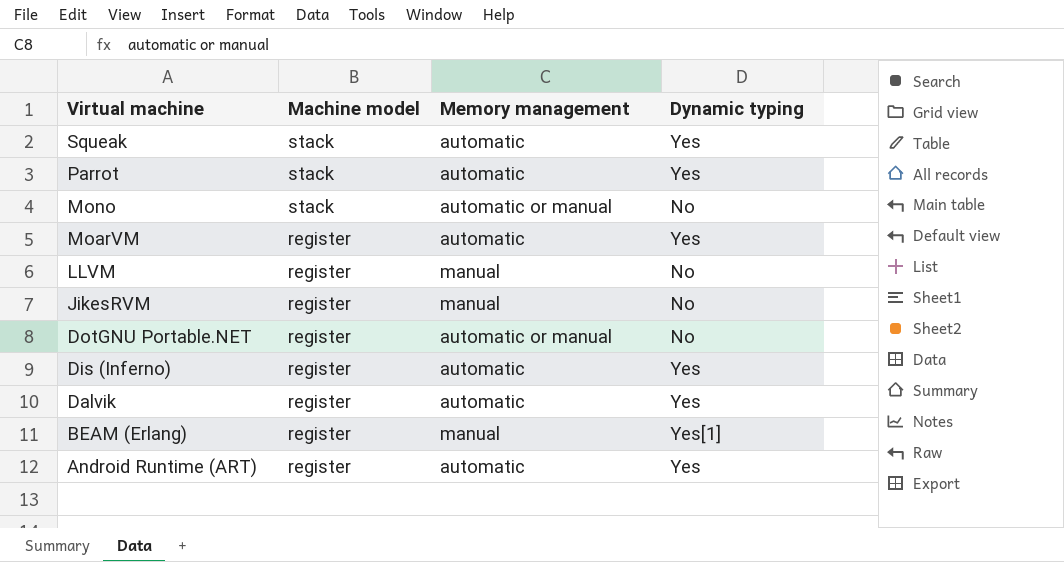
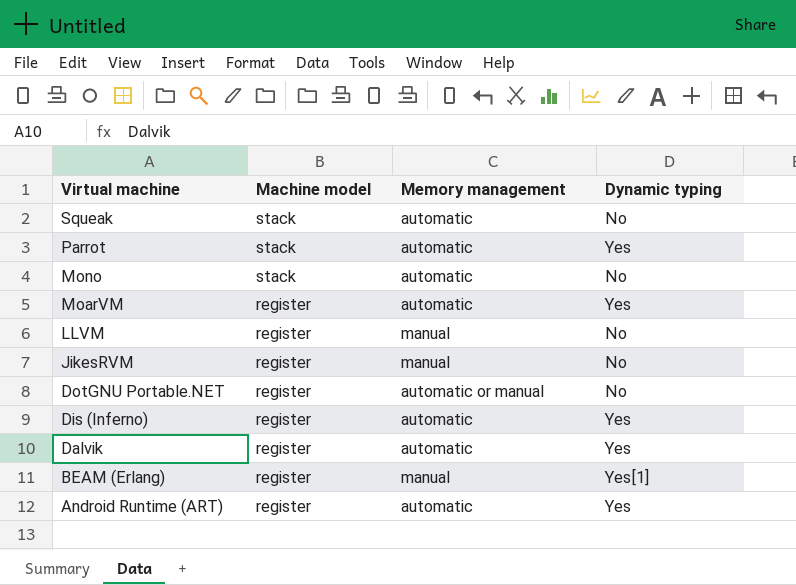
Squeak | Dynamic typing: Yes -> No
Mono | Memory management: automatic or manual -> automatic

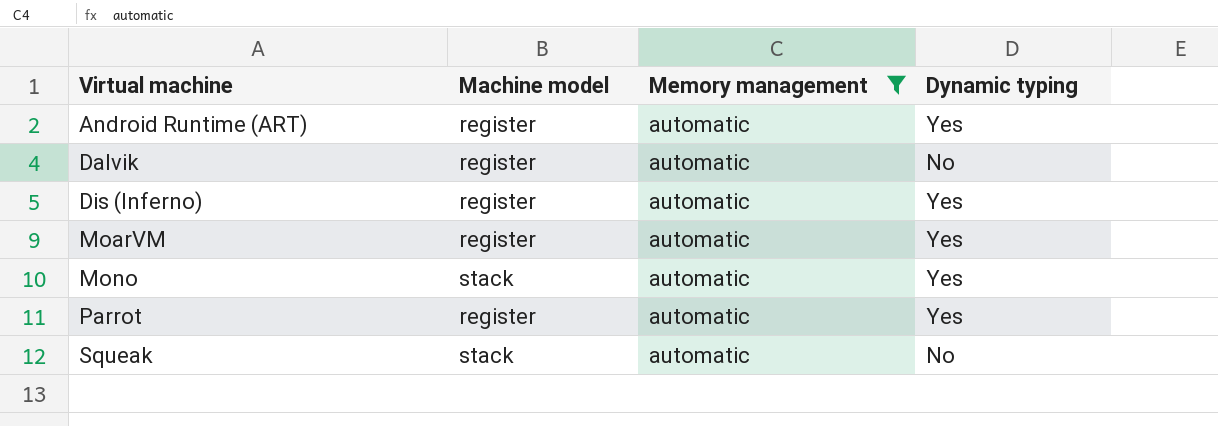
filter: none -> Memory management = automatic
row order: Virtual machine descending -> Virtual machine ascending
Dalvik | Dynamic typing: Yes -> No
Mono | Dynamic typing: No -> Yes
Parrot | Machine model: stack -> register

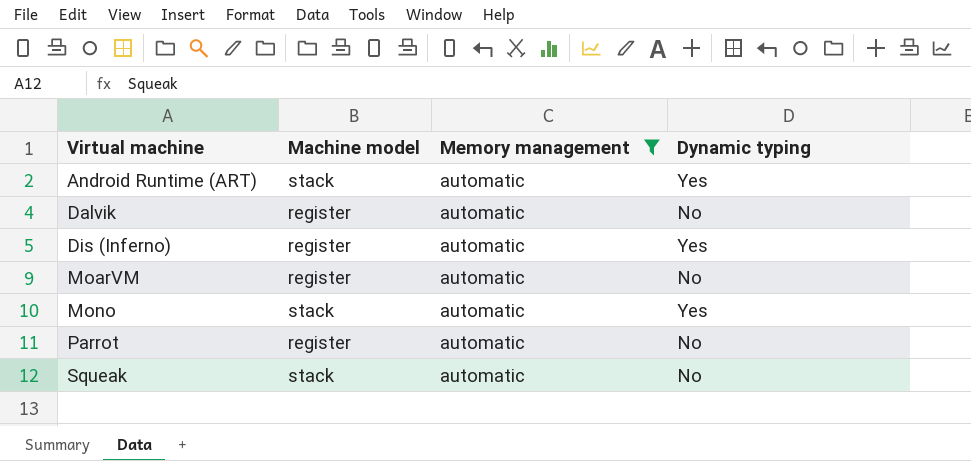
Android Runtime (ART) | Machine model: register -> stack
MoarVM | Dynamic typing: Yes -> No
Parrot | Dynamic typing: Yes -> No

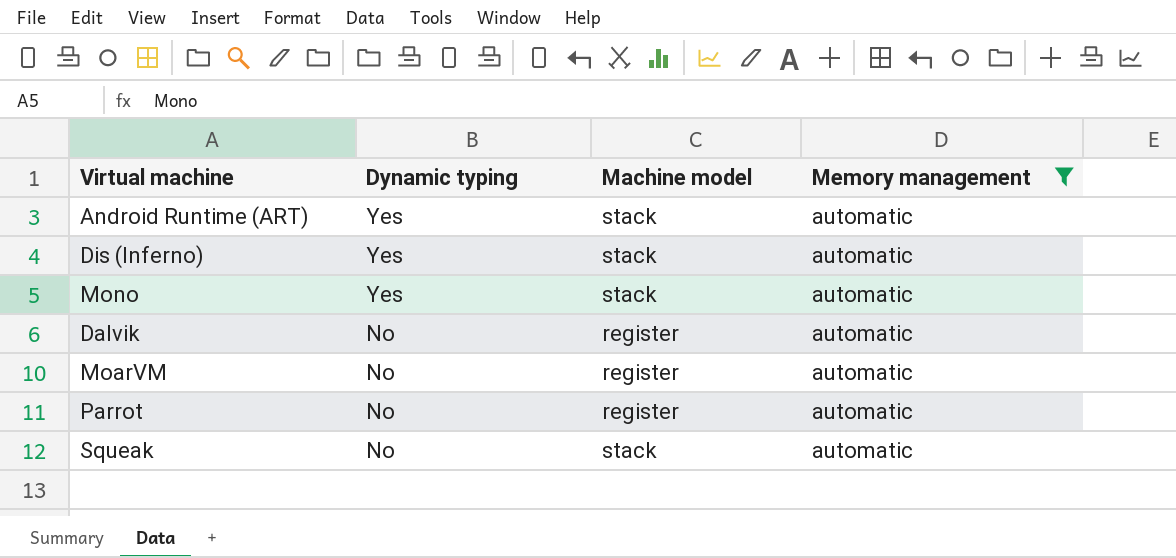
row order: Virtual machine ascending -> Dynamic typing descending
column Dynamic typing | position: 4 -> 2
Dis (Inferno) | Machine model: register -> stack

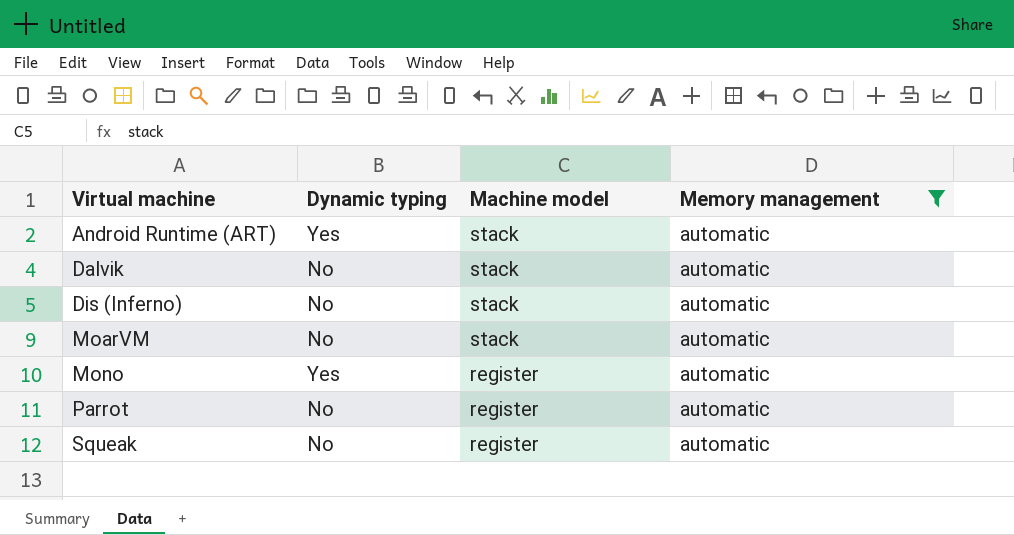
row order: Dynamic typing descending -> Virtual machine ascending
Dalvik | Machine model: register -> stack
Dis (Inferno) | Dynamic typing: Yes -> No
MoarVM | Machine model: register -> stack
Mono | Machine model: stack -> register
Squeak | Machine model: stack -> register

